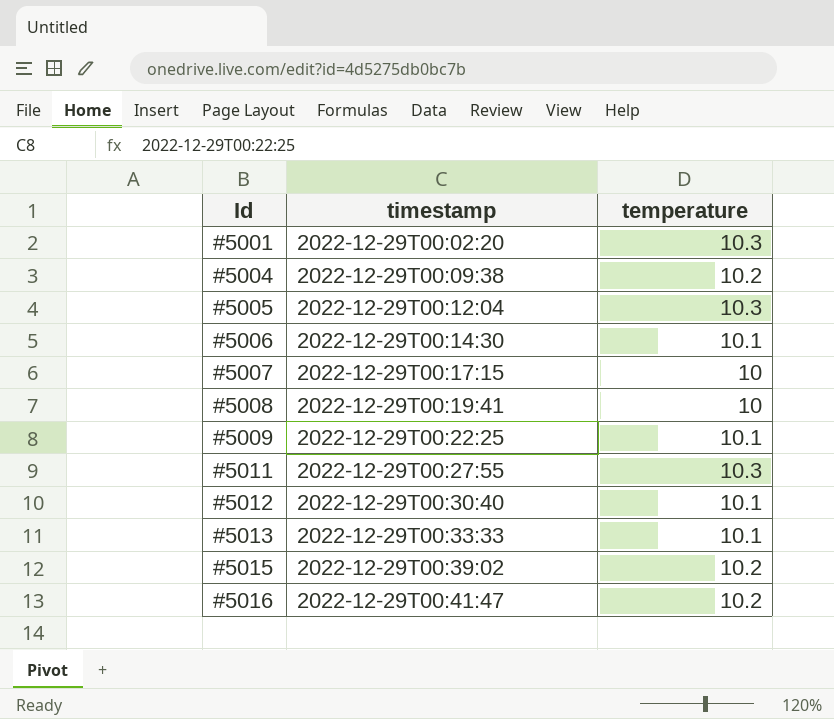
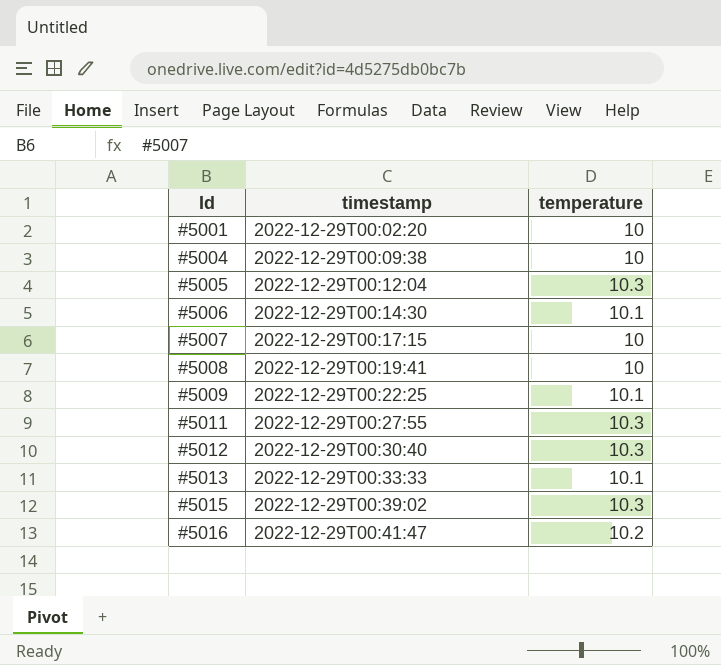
#5001 | temperature: 10.3 -> 10
#5004 | temperature: 10.2 -> 10
#5012 | temperature: 10.1 -> 10.3
#5015 | temperature: 10.2 -> 10.3

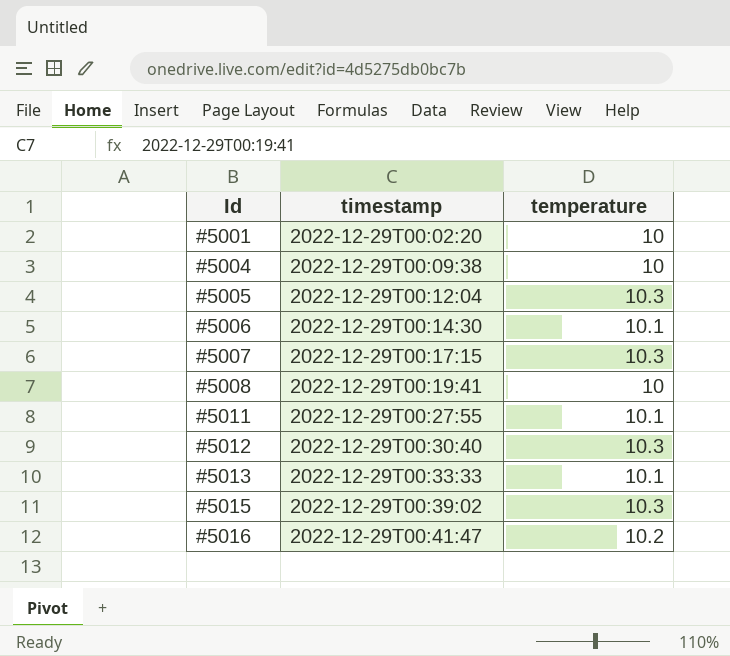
row #5009: 2022-12-29T00:22:25 | 10.1 -> none
#5007 | temperature: 10 -> 10.3
#5011 | temperature: 10.3 -> 10.1

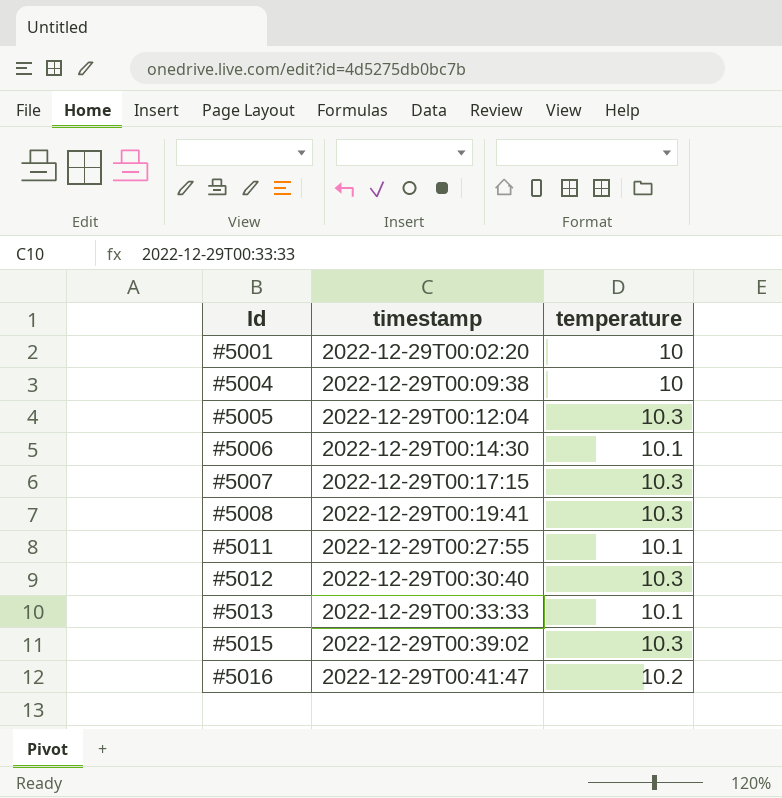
#5008 | temperature: 10 -> 10.3

